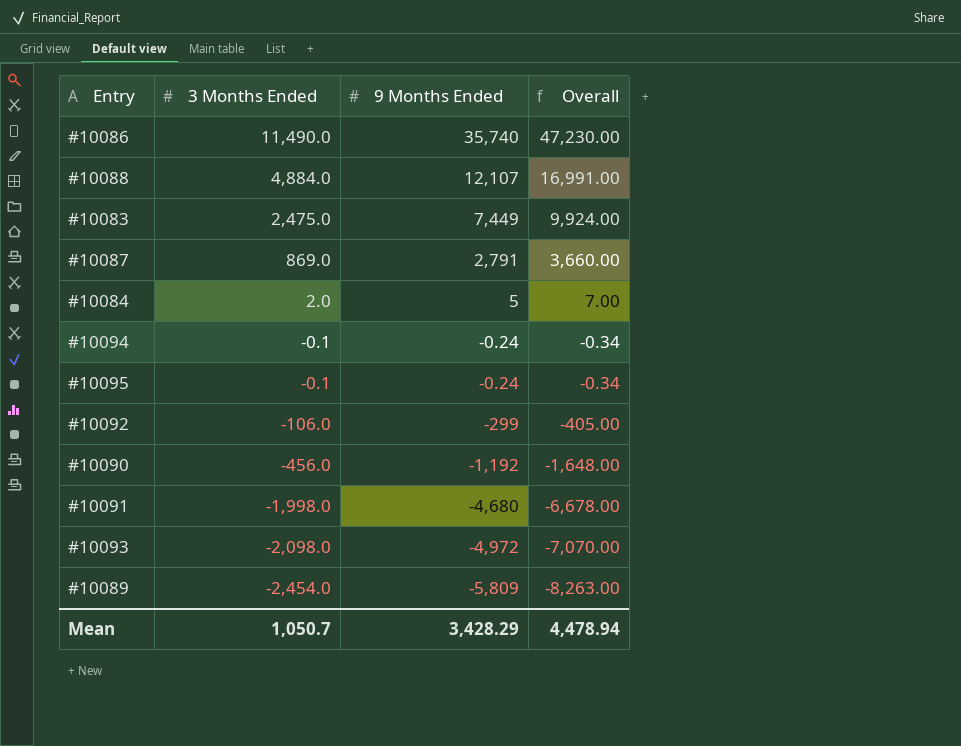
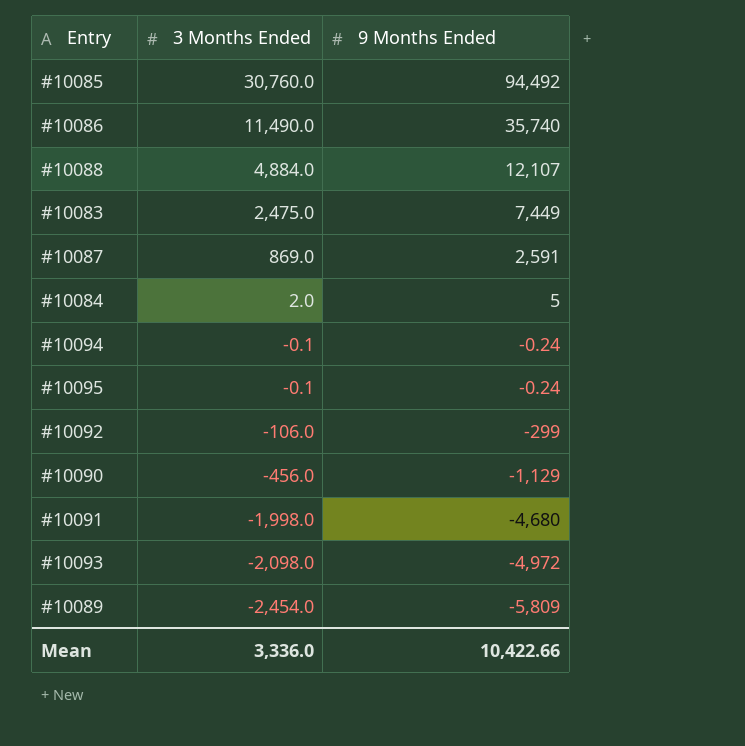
column Overall | formula: [3 Months Ended] + [9 Months Ended] -> none
row #10085: none -> 30,760.0 | 94,492
#10087 | 9 Months Ended: 2,791 -> 2,591
#10090 | 9 Months Ended: -1,192 -> -1,129
Mean | 3 Months Ended: 1,050.7 -> 3,336.0
Mean | 9 Months Ended: 3,428.29 -> 10,422.66

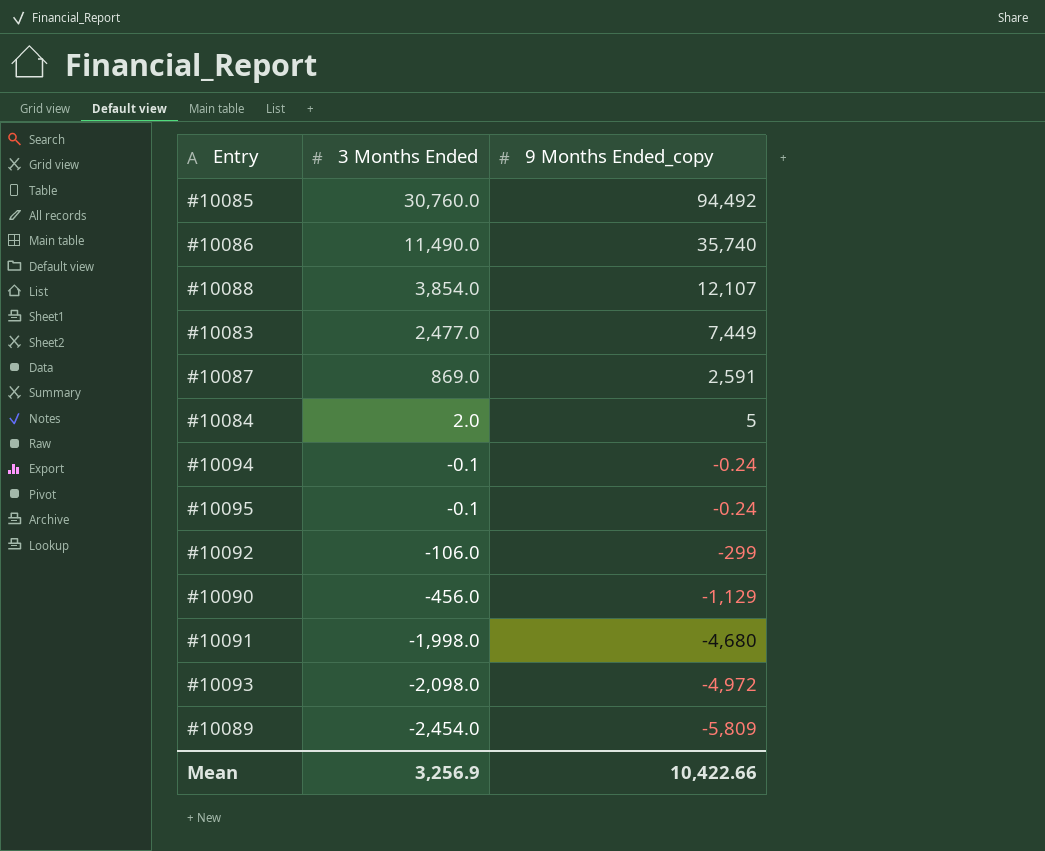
column name: 9 Months Ended -> 9 Months Ended_copy
#10088 | 3 Months Ended: 4,884.0 -> 3,854.0
#10083 | 3 Months Ended: 2,475.0 -> 2,477.0
Mean | 3 Months Ended: 3,336.0 -> 3,256.9

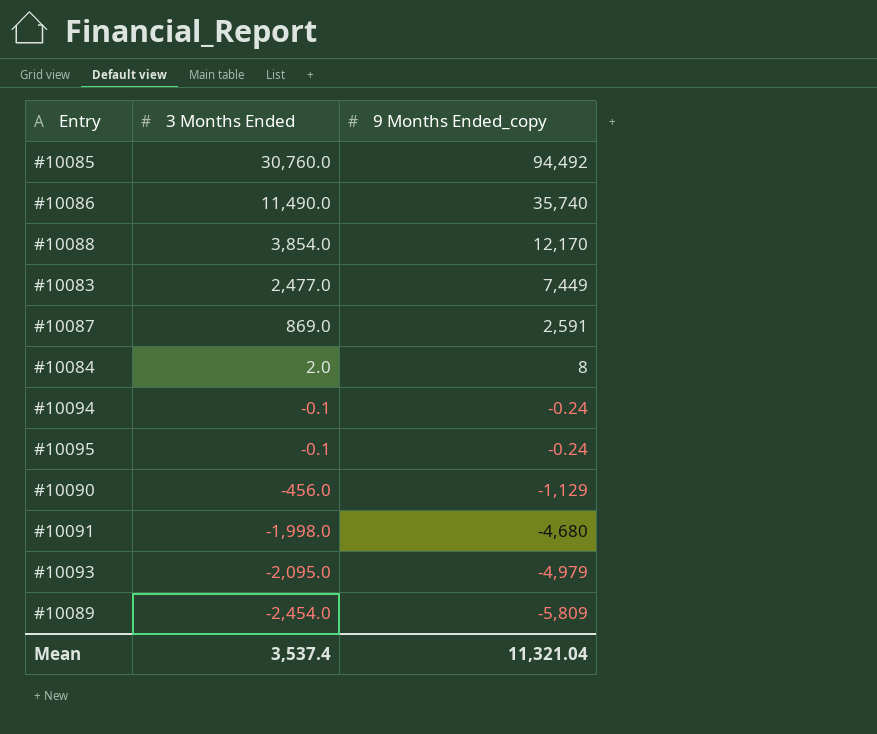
row #10092: -106.0 | -299 -> none
#10088 | 9 Months Ended_copy: 12,107 -> 12,170
#10084 | 9 Months Ended_copy: 5 -> 8
#10093 | 3 Months Ended: -2,098.0 -> -2,095.0
#10093 | 9 Months Ended_copy: -4,972 -> -4,979
Mean | 3 Months Ended: 3,256.9 -> 3,537.4
Mean | 9 Months Ended_copy: 10,422.66 -> 11,321.04

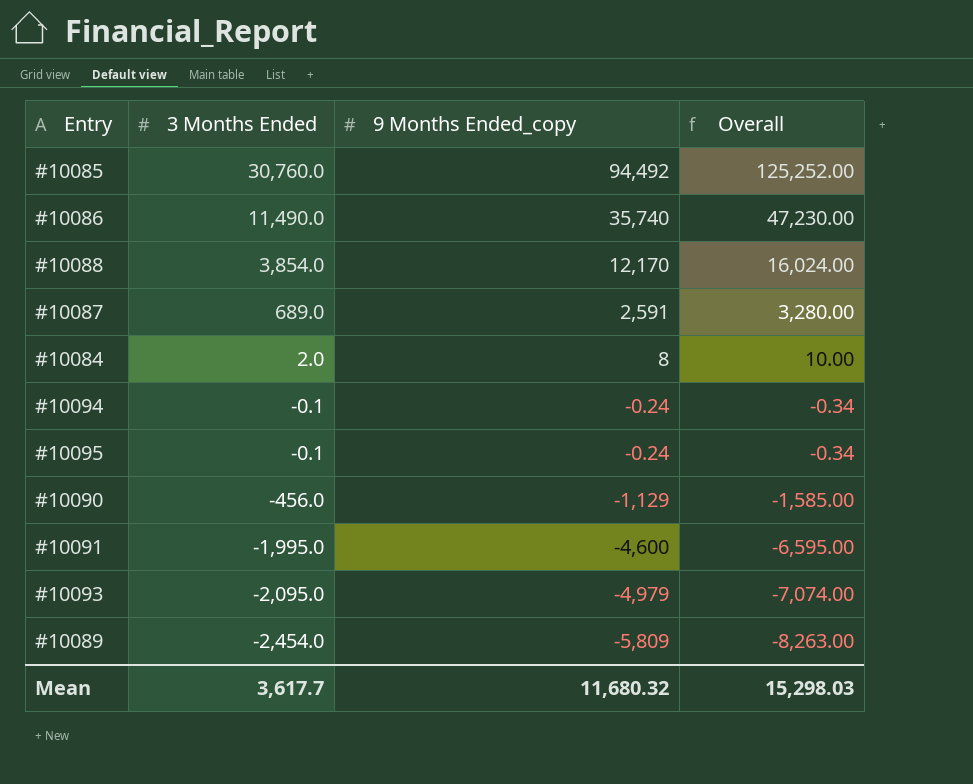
column Overall | formula: none -> [3 Months Ended] + [9 Months Ended_copy]
row #10083: 2,477.0 | 7,449 -> none
#10087 | 3 Months Ended: 869.0 -> 689.0
#10091 | 3 Months Ended: -1,998.0 -> -1,995.0
#10091 | 9 Months Ended_copy: -4,680 -> -4,600
Mean | 3 Months Ended: 3,537.4 -> 3,617.7
Mean | 9 Months Ended_copy: 11,321.04 -> 11,680.32

